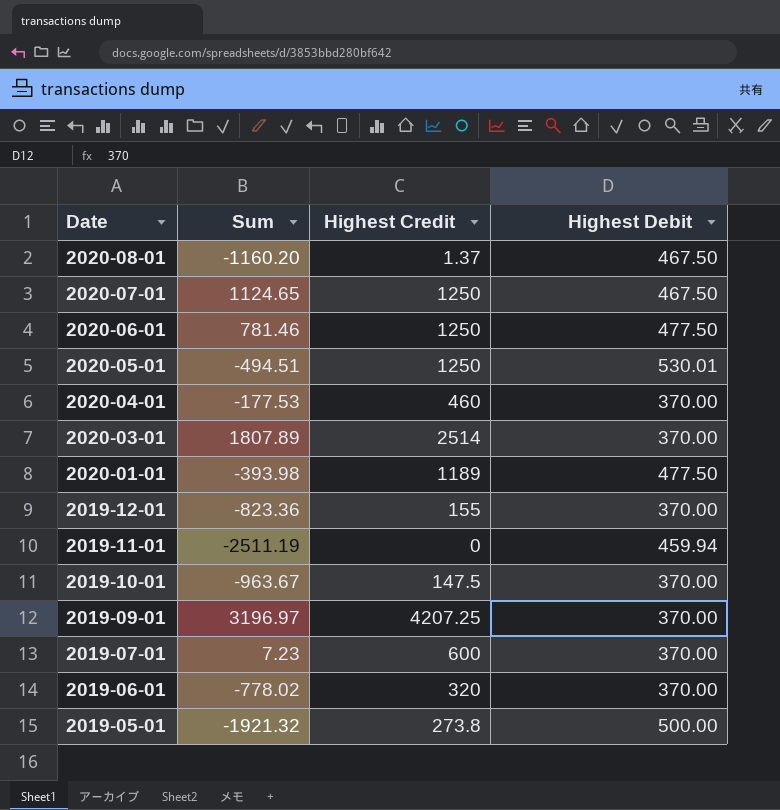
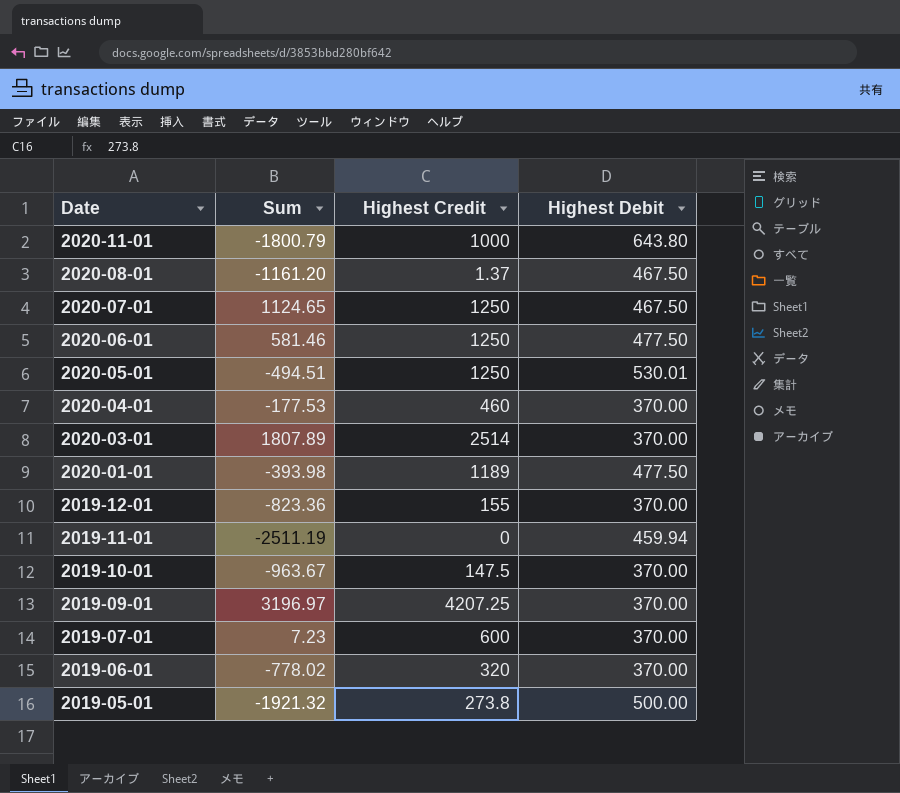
row 2020-11-01: none -> -1800.79 | 1000 | 643.80
2020-08-01 | Sum: -1160.20 -> -1161.20
2020-06-01 | Sum: 781.46 -> 581.46

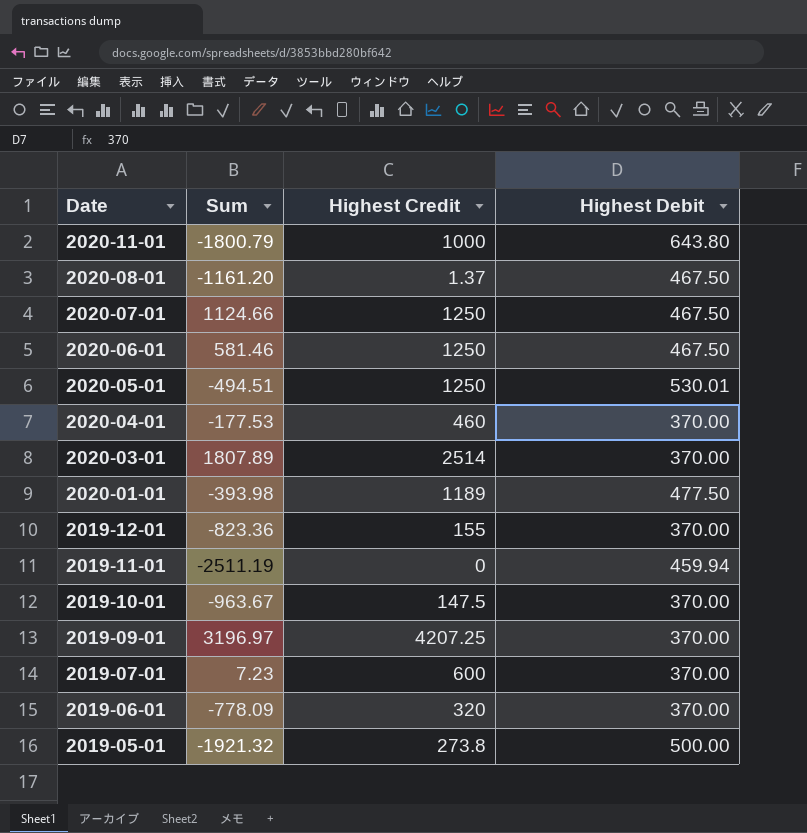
2020-07-01 | Sum: 1124.65 -> 1124.66
2020-06-01 | Highest Debit: 477.50 -> 467.50
2019-06-01 | Sum: -778.02 -> -778.09

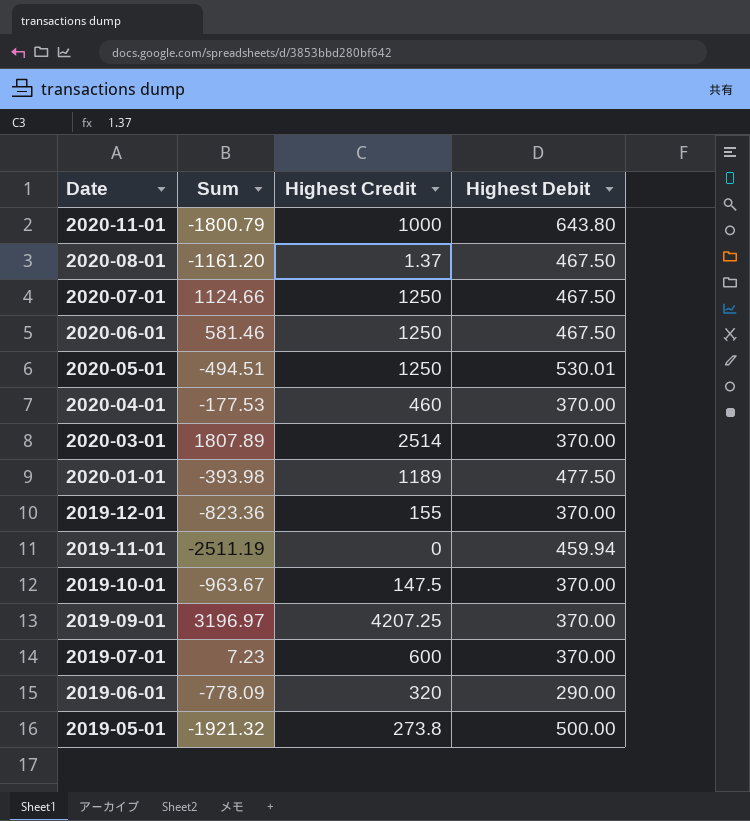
2019-06-01 | Highest Debit: 370.00 -> 290.00

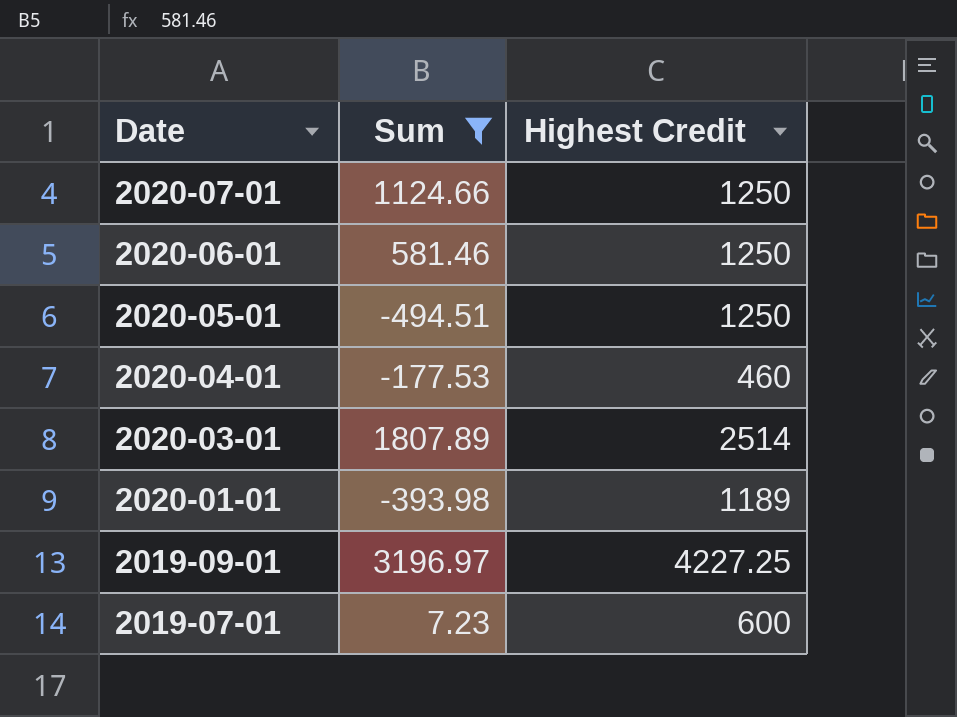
filter: none -> Sum >= -494.51
column Highest Debit | position: 4 -> none
2019-09-01 | Highest Credit: 4207.25 -> 4227.25

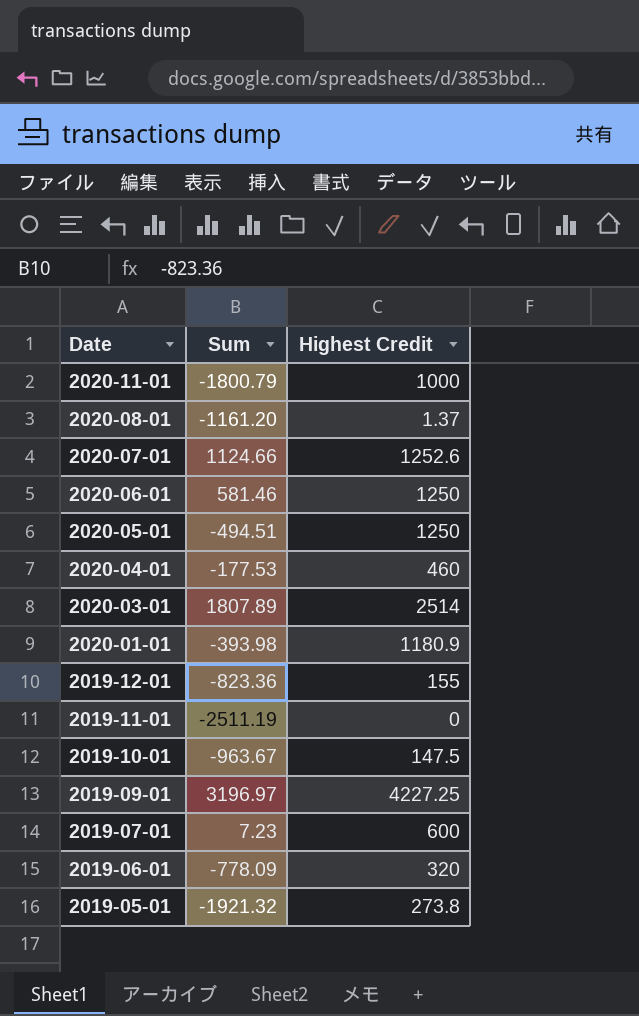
filter: Sum >= -494.51 -> none
2020-07-01 | Highest Credit: 1250 -> 1252.6
2020-01-01 | Highest Credit: 1189 -> 1180.9

